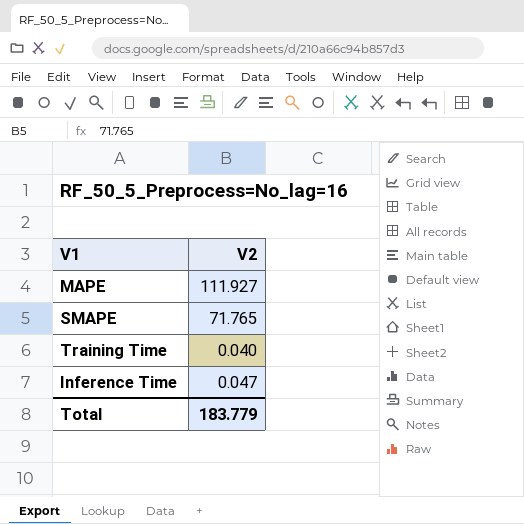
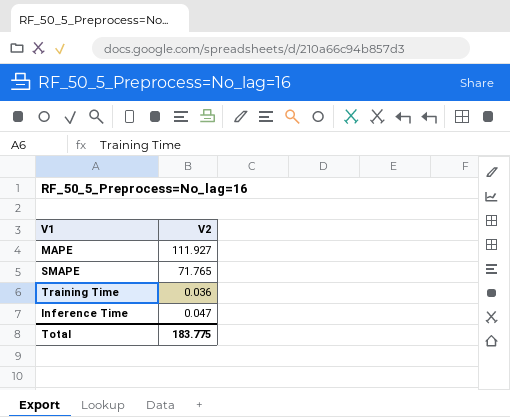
Training Time | V2: 0.040 -> 0.036
Total | V2: 183.779 -> 183.775

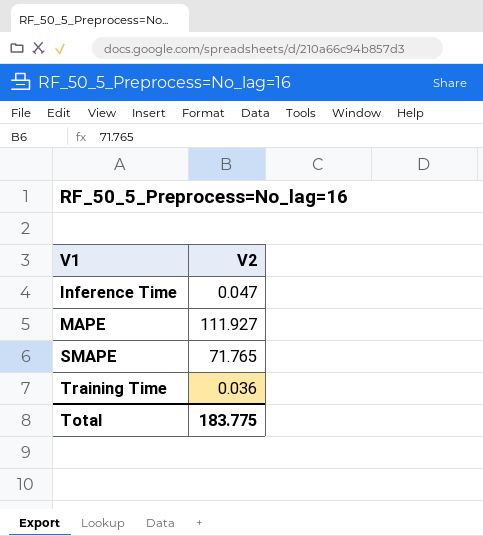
row order: none -> V1 ascending

